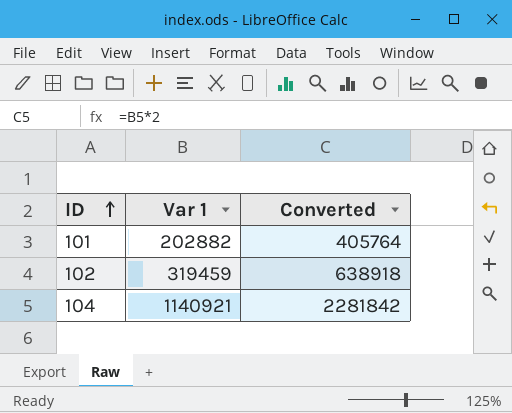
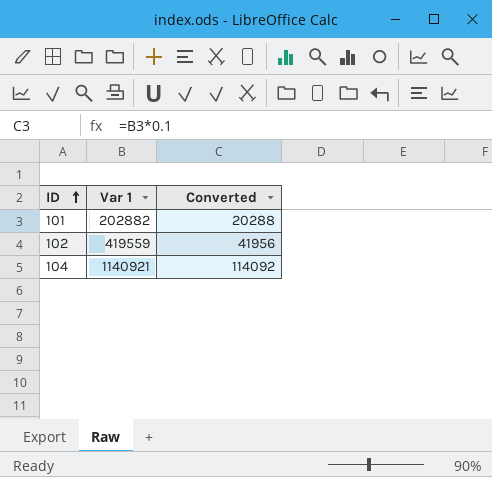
column Converted | formula: [Var 1] * 2 -> [Var 1] * 0.1
102 | Var 1: 319459 -> 419559

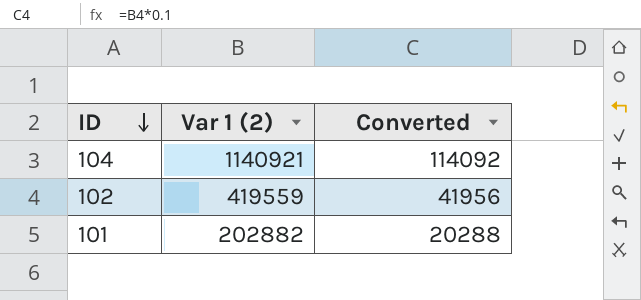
row order: ID ascending -> ID descending
column name: Var 1 -> Var 1 (2)

